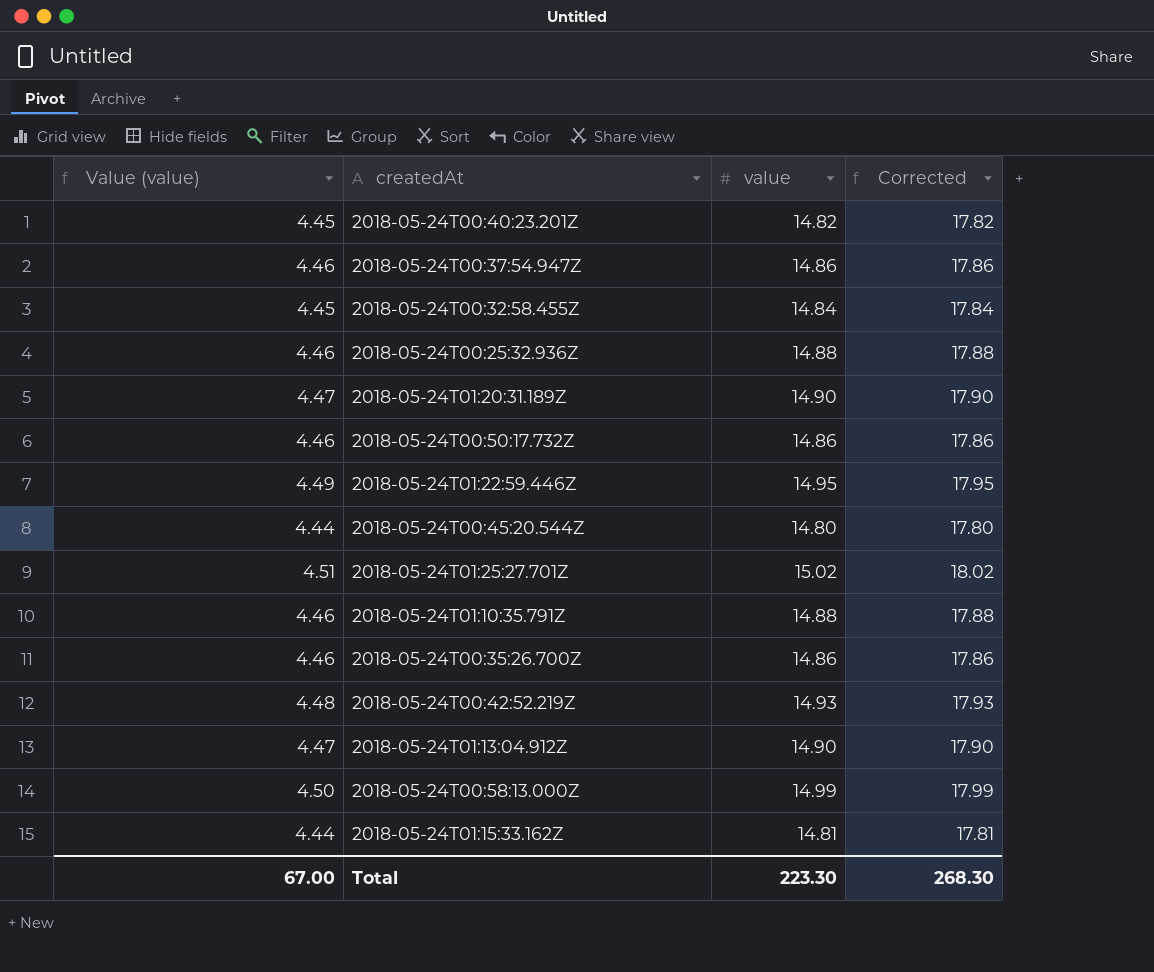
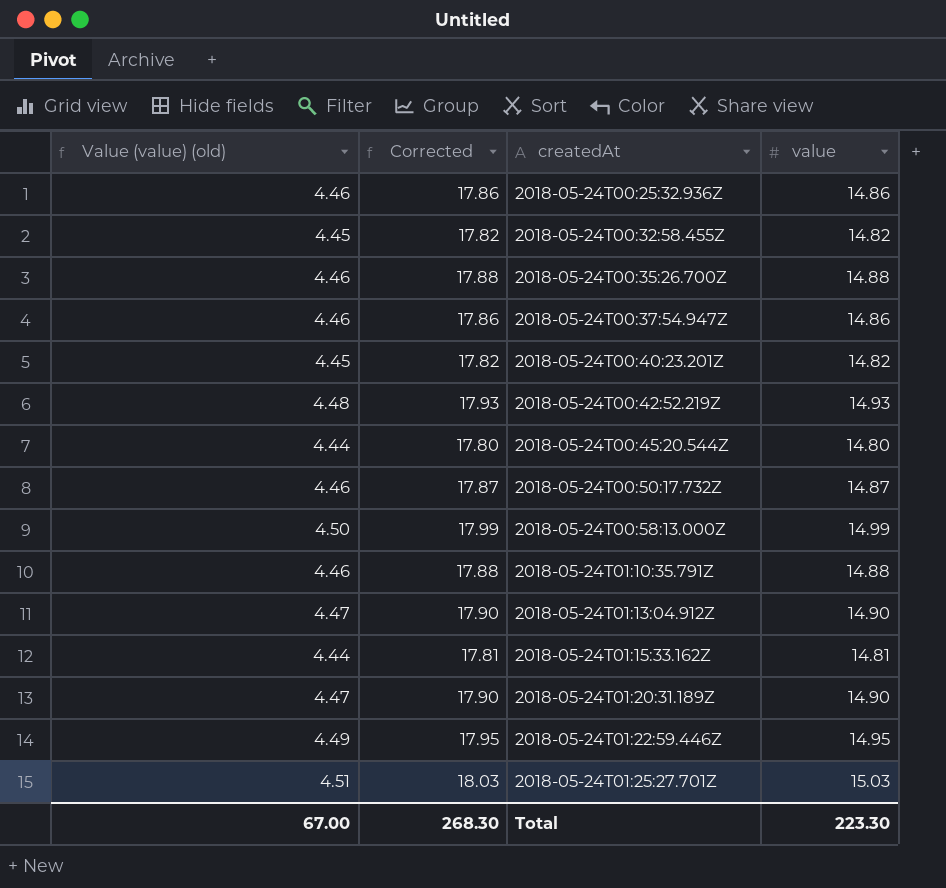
row order: none -> createdAt ascending
column name: Value (value) -> Value (value) (old)
column Corrected | position: 4 -> 2
2018-05-24T00:25:32.936Z | Corrected: 17.88 -> 17.86
2018-05-24T00:25:32.936Z | value: 14.88 -> 14.86
2018-05-24T00:32:58.455Z | Corrected: 17.84 -> 17.82
2018-05-24T00:32:58.455Z | value: 14.84 -> 14.82
2018-05-24T00:35:26.700Z | Corrected: 17.86 -> 17.88
2018-05-24T00:35:26.700Z | value: 14.86 -> 14.88
2018-05-24T00:50:17.732Z | Corrected: 17.86 -> 17.87
2018-05-24T00:50:17.732Z | value: 14.86 -> 14.87
2018-05-24T01:25:27.701Z | Corrected: 18.02 -> 18.03
2018-05-24T01:25:27.701Z | value: 15.02 -> 15.03

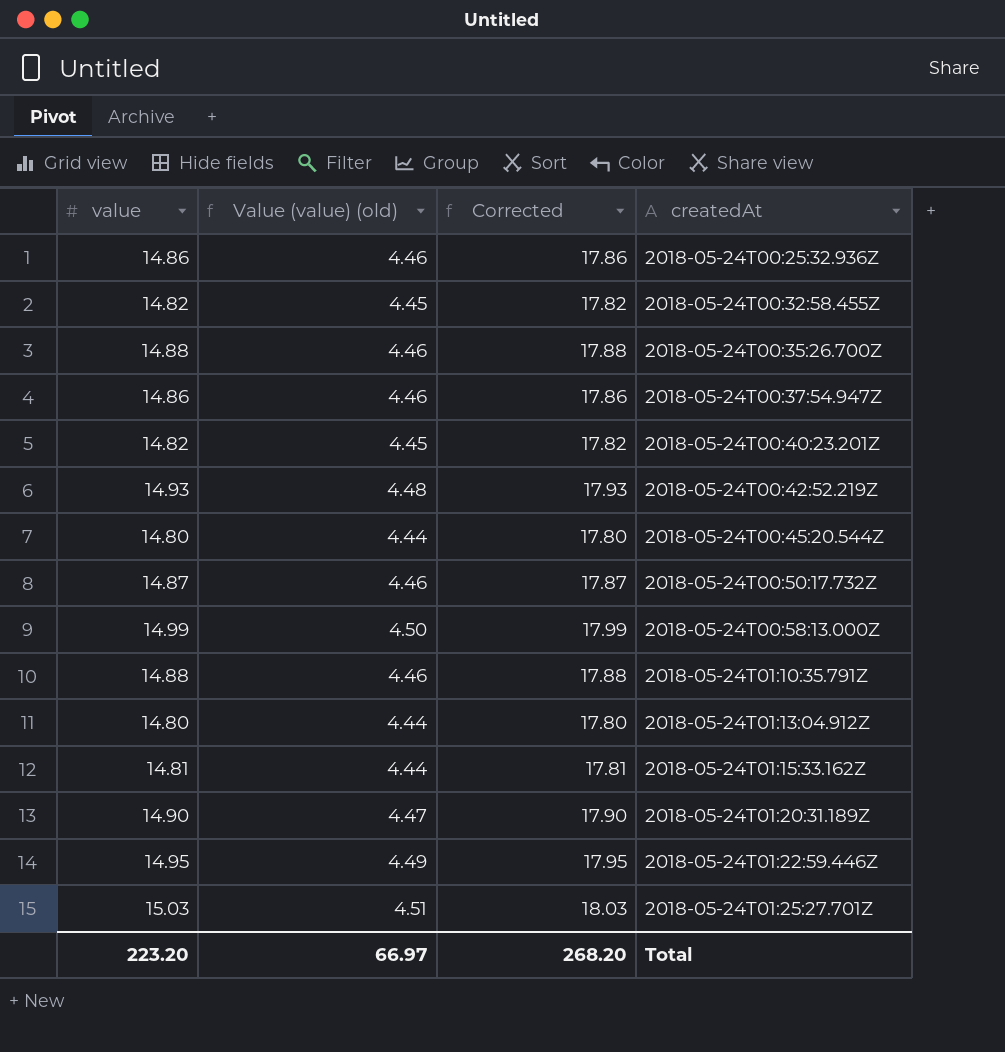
column value | position: 4 -> 1
2018-05-24T01:13:04.912Z | value: 14.90 -> 14.80
2018-05-24T01:13:04.912Z | Value (value) (old): 4.47 -> 4.44
2018-05-24T01:13:04.912Z | Corrected: 17.90 -> 17.80
Total | value: 223.30 -> 223.20
Total | Value (value) (old): 67.00 -> 66.97
Total | Corrected: 268.30 -> 268.20

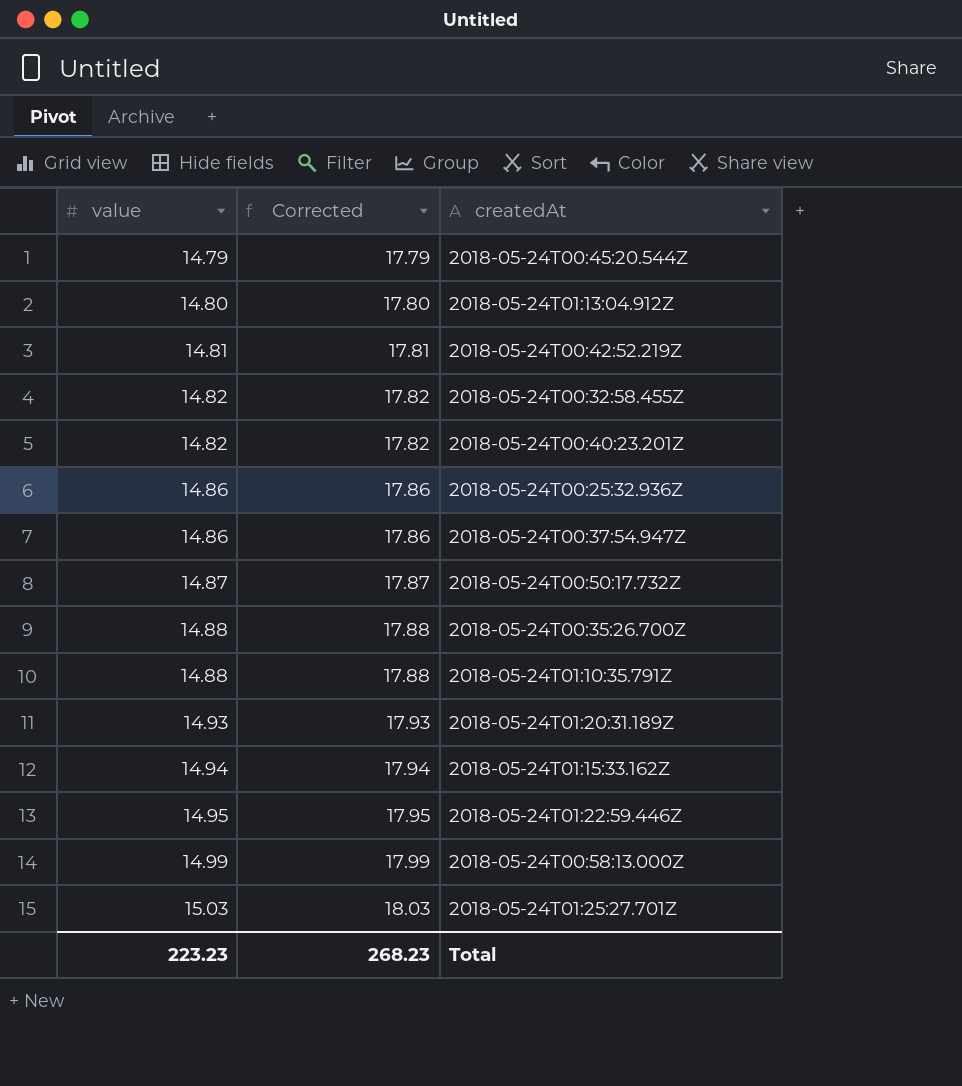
row order: createdAt ascending -> value ascending
column Value (value) (old) | formula: [value] * 0.3 -> none
2018-05-24T00:45:20.544Z | value: 14.80 -> 14.79
2018-05-24T00:45:20.544Z | Corrected: 17.80 -> 17.79
2018-05-24T00:42:52.219Z | value: 14.93 -> 14.81
2018-05-24T00:42:52.219Z | Corrected: 17.93 -> 17.81
2018-05-24T01:20:31.189Z | value: 14.90 -> 14.93
2018-05-24T01:20:31.189Z | Corrected: 17.90 -> 17.93
2018-05-24T01:15:33.162Z | value: 14.81 -> 14.94
2018-05-24T01:15:33.162Z | Corrected: 17.81 -> 17.94
Total | value: 223.20 -> 223.23
Total | Corrected: 268.20 -> 268.23

